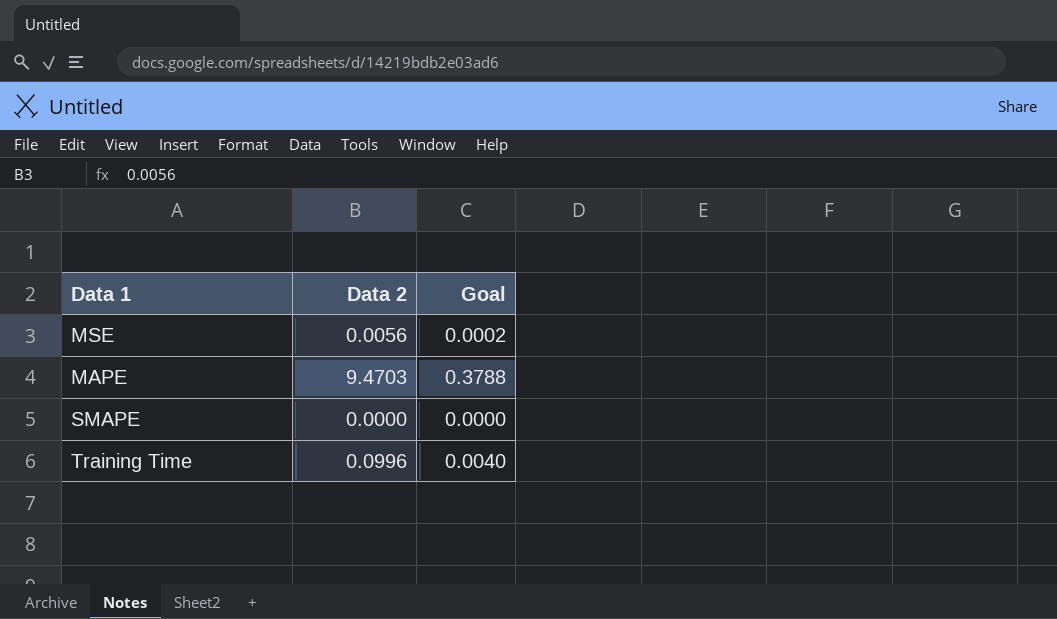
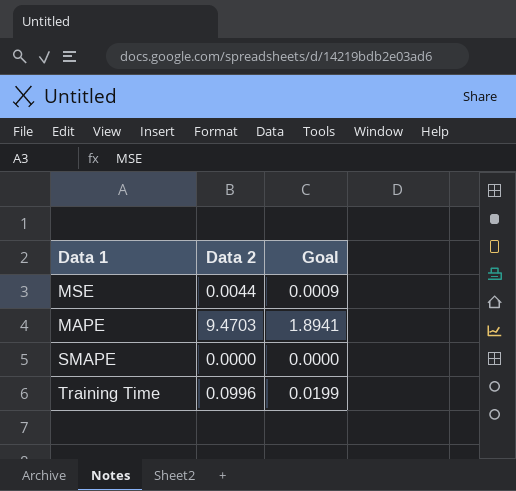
column Goal | formula: [Data 2] * 0.04 -> [Data 2] * 0.2
MSE | Data 2: 0.0056 -> 0.0044

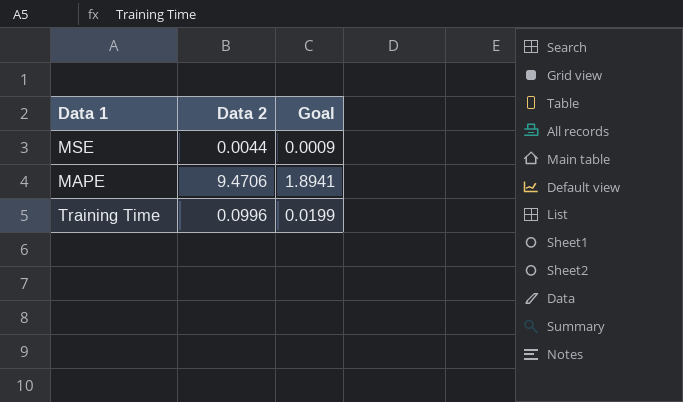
row SMAPE: 0.0000 | 0.0000 -> none
MAPE | Data 2: 9.4703 -> 9.4706

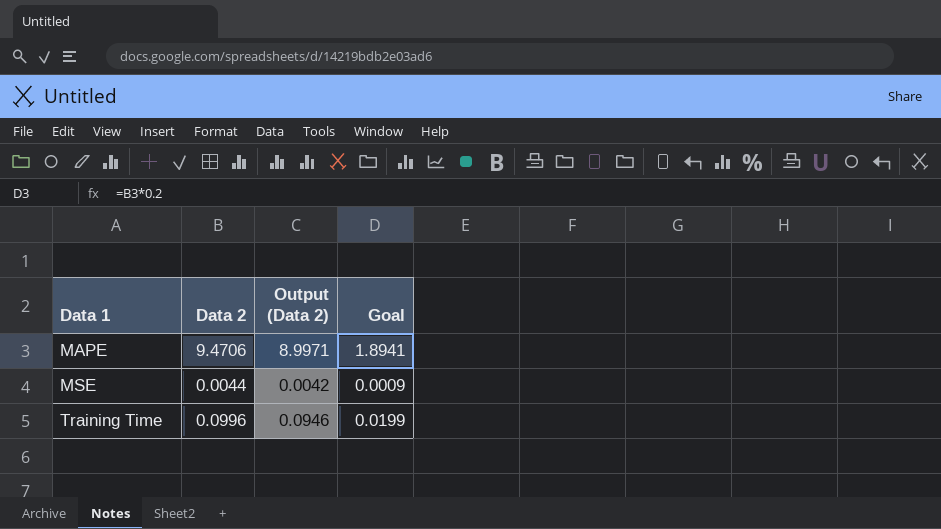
row order: none -> Data 1 ascending
column Output (Data 2) | formula: none -> [Data 2] * 0.95

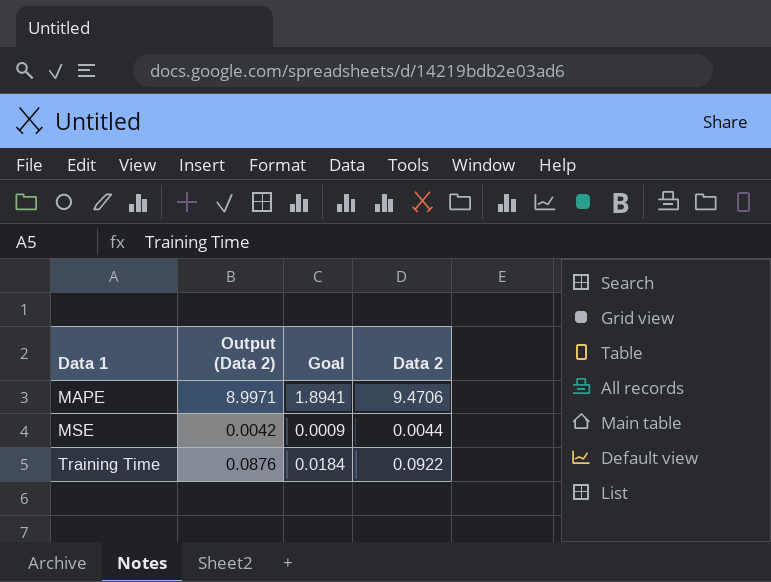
column Data 2 | position: 2 -> 4
Training Time | Output (Data 2): 0.0946 -> 0.0876
Training Time | Goal: 0.0199 -> 0.0184
Training Time | Data 2: 0.0996 -> 0.0922

